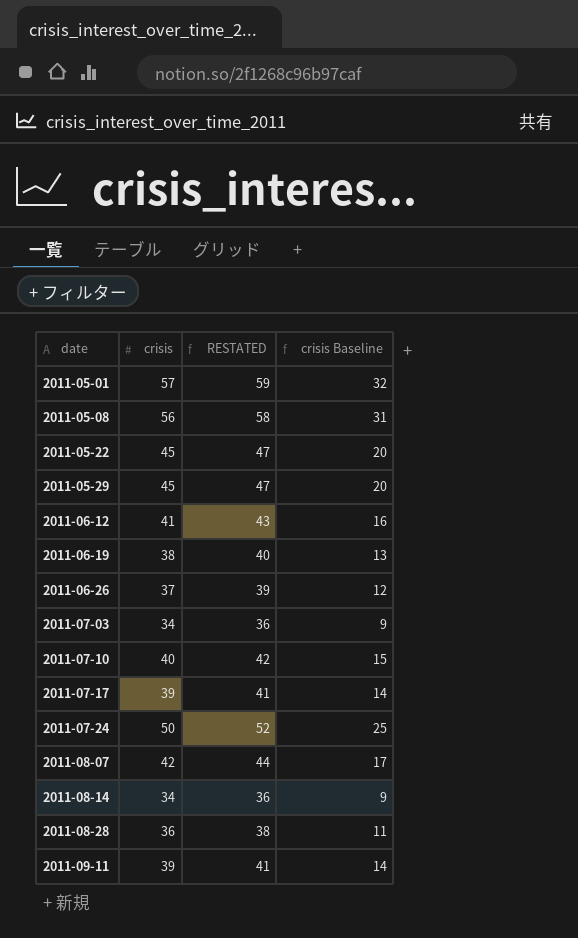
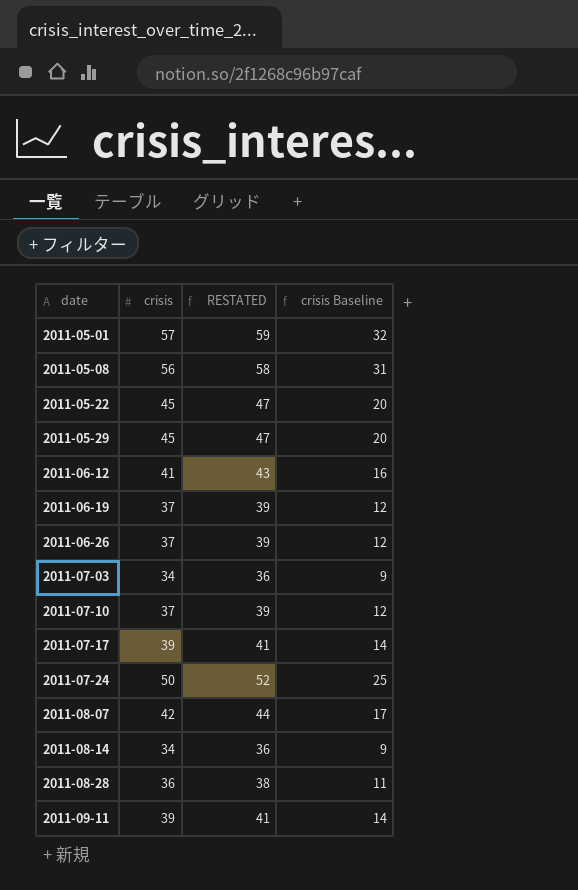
2011-06-19 | crisis: 38 -> 37
2011-06-19 | RESTATED: 40 -> 39
2011-06-19 | crisis Baseline: 13 -> 12
2011-07-10 | crisis: 40 -> 37
2011-07-10 | RESTATED: 42 -> 39
2011-07-10 | crisis Baseline: 15 -> 12

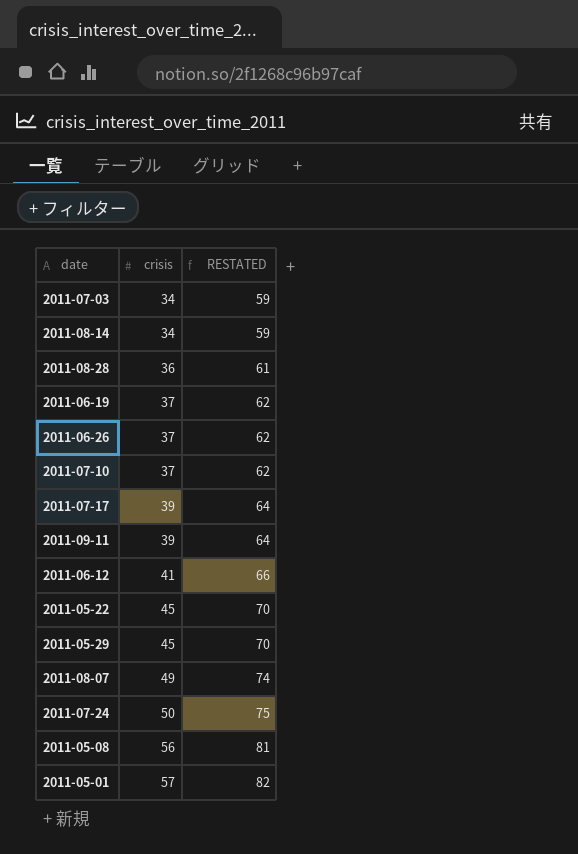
row order: date ascending -> crisis ascending
column crisis Baseline | formula: [crisis] - 25 -> none
column RESTATED | formula: [crisis] + 2 -> [crisis] + 25
2011-08-07 | crisis: 42 -> 49

